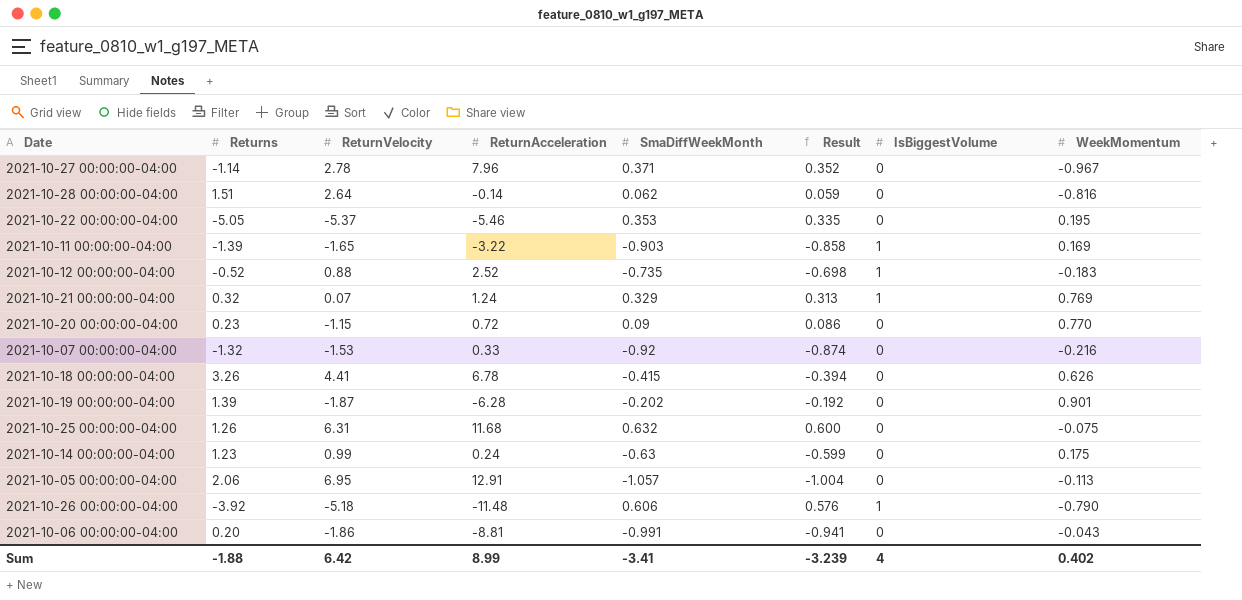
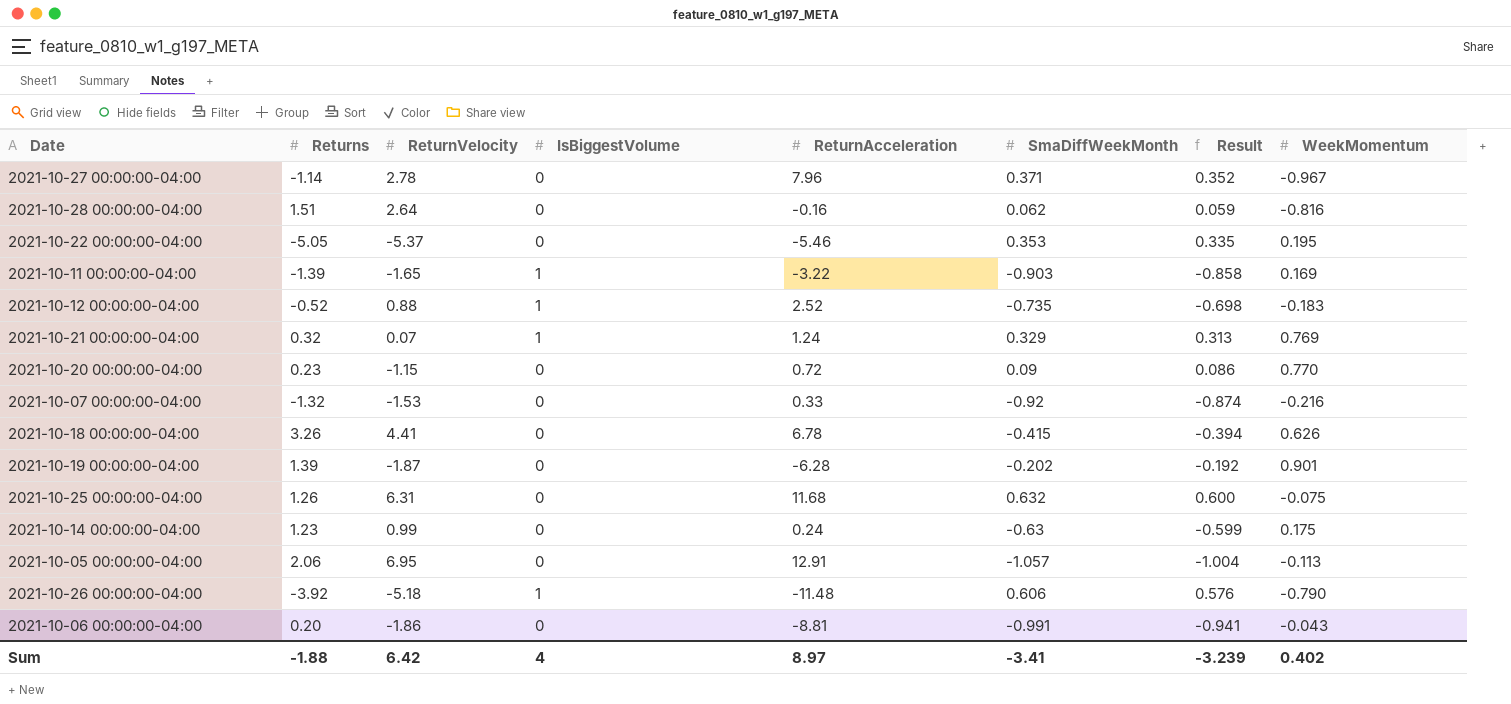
column IsBiggestVolume | position: 7 -> 4
2021-10-28 00:00:00-04:00 | ReturnAcceleration: -0.14 -> -0.16
Sum | ReturnAcceleration: 8.99 -> 8.97

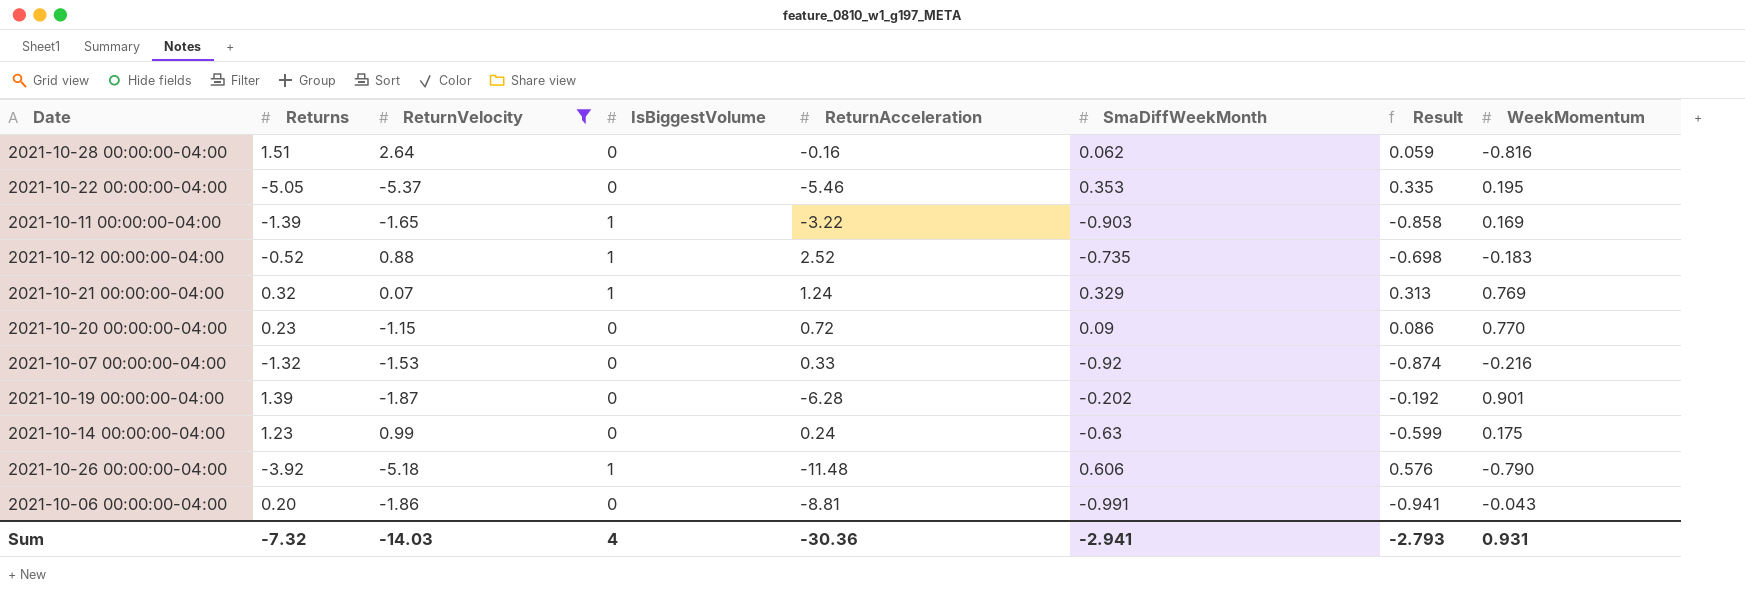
filter: none -> ReturnVelocity <= 2.64
Sum | Returns: -1.88 -> -7.32
Sum | ReturnVelocity: 6.42 -> -14.03
Sum | ReturnAcceleration: 8.97 -> -30.36
Sum | SmaDiffWeekMonth: -3.41 -> -2.941
Sum | Result: -3.239 -> -2.793
Sum | WeekMomentum: 0.402 -> 0.931

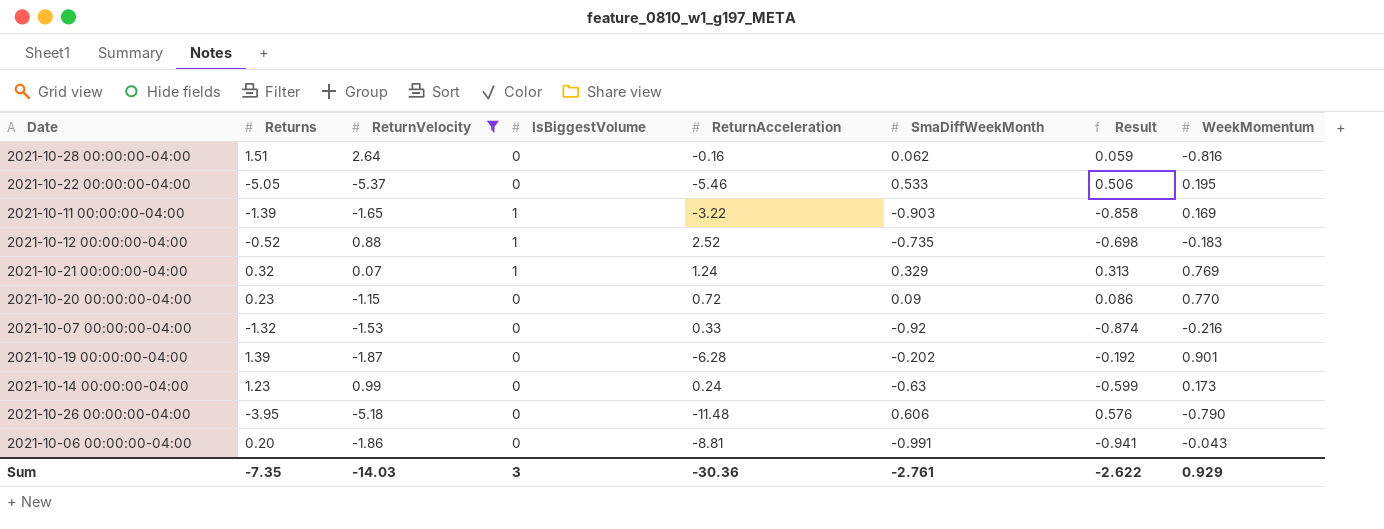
2021-10-22 00:00:00-04:00 | SmaDiffWeekMonth: 0.353 -> 0.533
2021-10-22 00:00:00-04:00 | Result: 0.335 -> 0.506
2021-10-14 00:00:00-04:00 | WeekMomentum: 0.175 -> 0.173
2021-10-26 00:00:00-04:00 | Returns: -3.92 -> -3.95
2021-10-26 00:00:00-04:00 | IsBiggestVolume: 1 -> 0
Sum | Returns: -7.32 -> -7.35
Sum | IsBiggestVolume: 4 -> 3
Sum | SmaDiffWeekMonth: -2.941 -> -2.761
Sum | Result: -2.793 -> -2.622
Sum | WeekMomentum: 0.931 -> 0.929

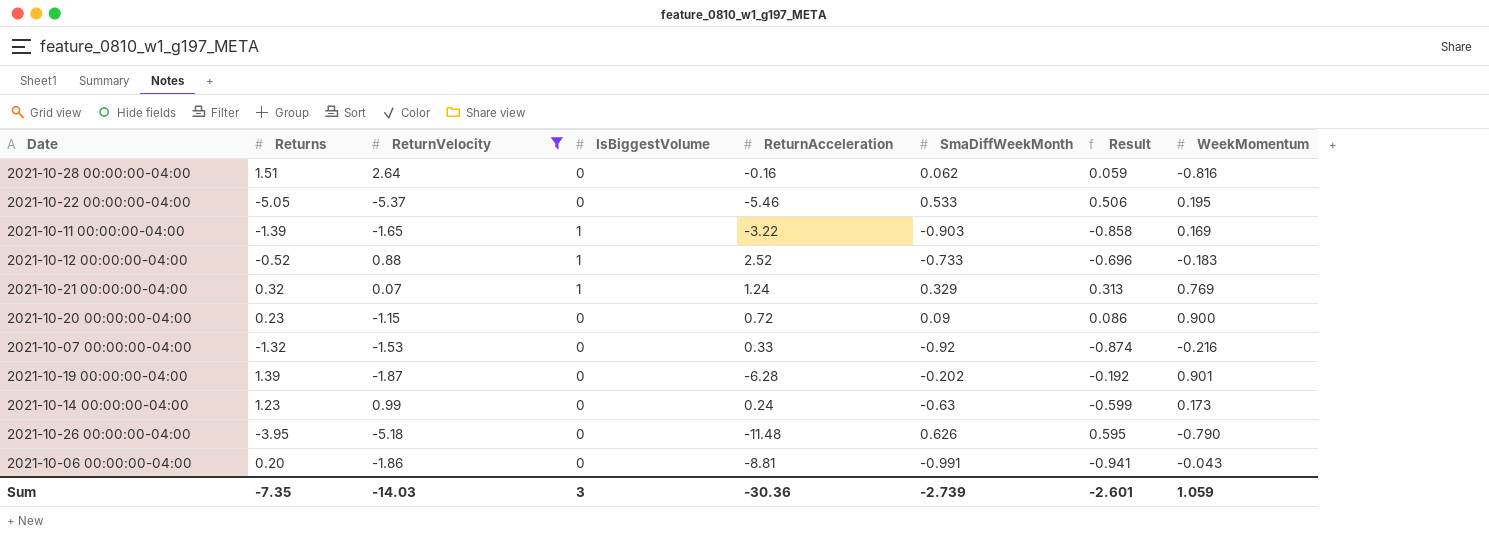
2021-10-12 00:00:00-04:00 | SmaDiffWeekMonth: -0.735 -> -0.733
2021-10-12 00:00:00-04:00 | Result: -0.698 -> -0.696
2021-10-20 00:00:00-04:00 | WeekMomentum: 0.770 -> 0.900
2021-10-26 00:00:00-04:00 | SmaDiffWeekMonth: 0.606 -> 0.626
2021-10-26 00:00:00-04:00 | Result: 0.576 -> 0.595
Sum | SmaDiffWeekMonth: -2.761 -> -2.739
Sum | Result: -2.622 -> -2.601
Sum | WeekMomentum: 0.929 -> 1.059

